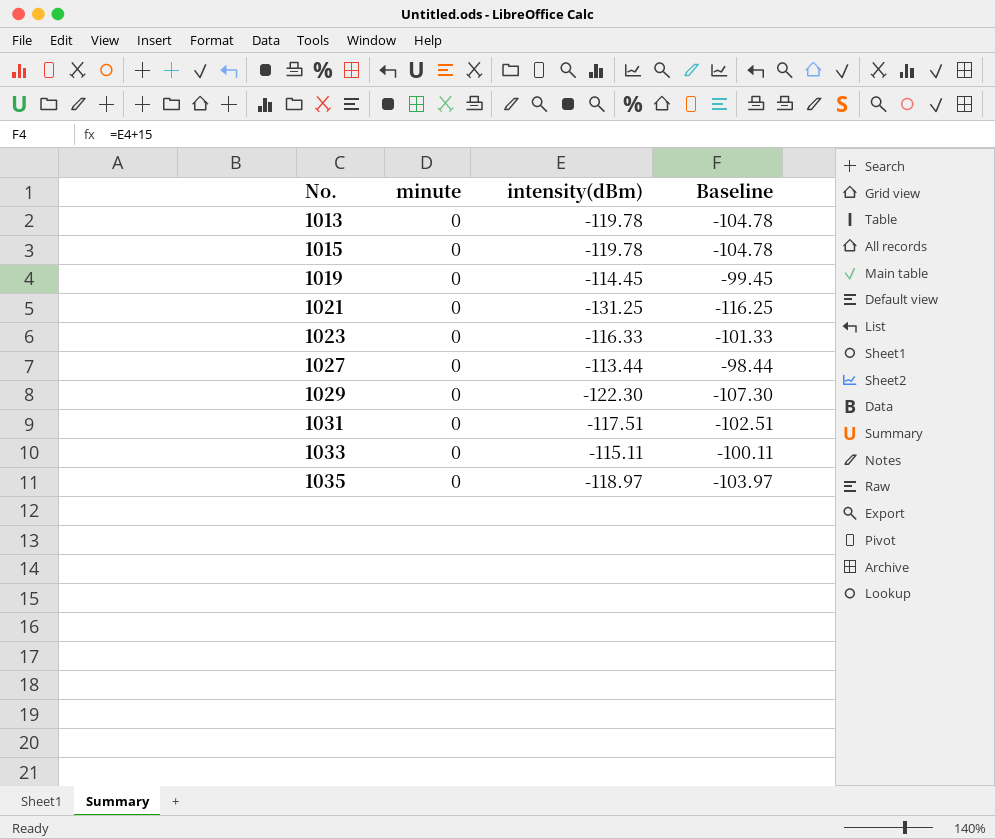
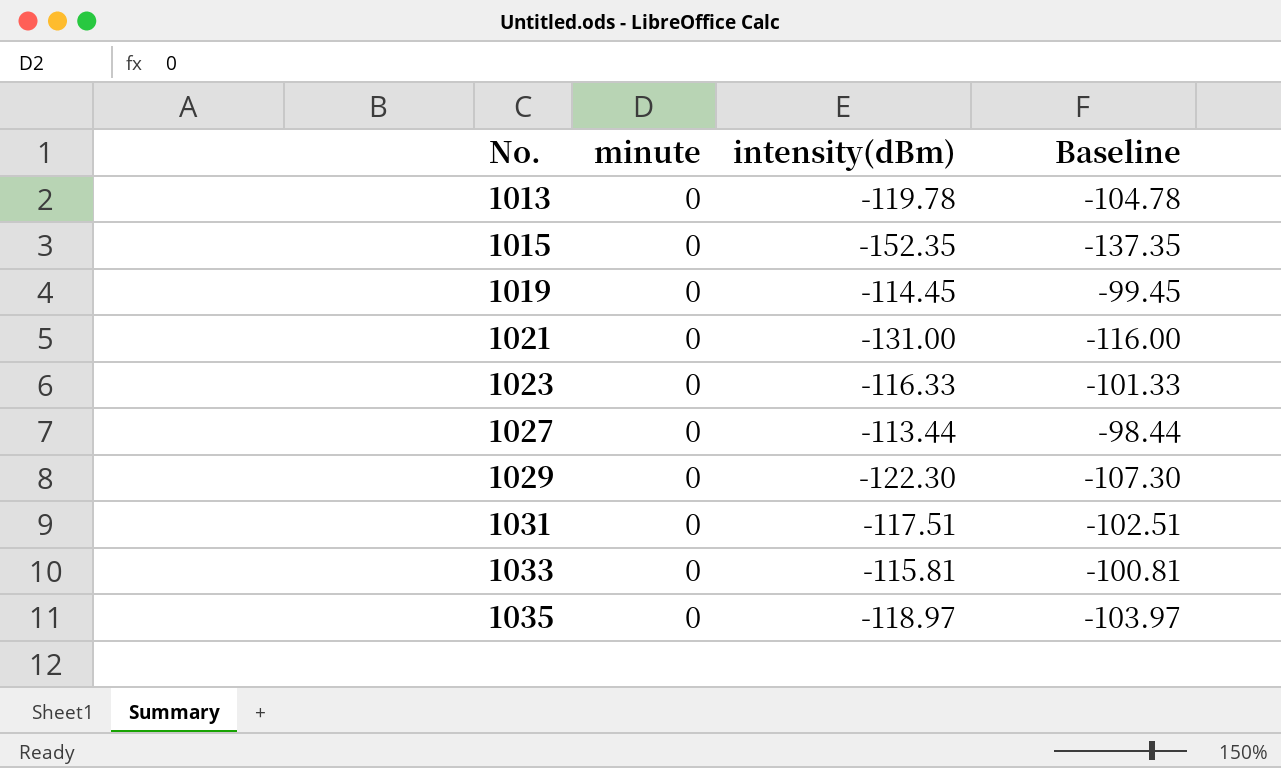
1015 | intensity(dBm): -119.78 -> -152.35
1015 | Baseline: -104.78 -> -137.35
1021 | intensity(dBm): -131.25 -> -131.00
1021 | Baseline: -116.25 -> -116.00
1033 | intensity(dBm): -115.11 -> -115.81
1033 | Baseline: -100.11 -> -100.81

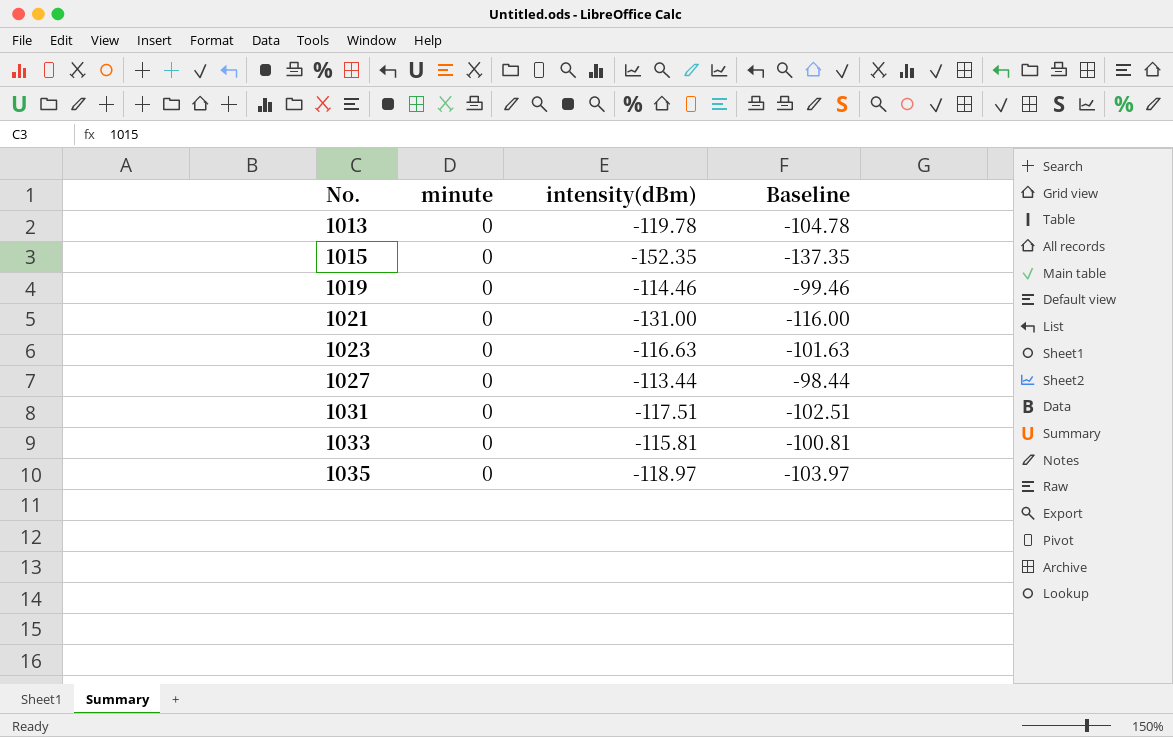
row 1029: 0 | -122.30 | -107.30 -> none
1019 | intensity(dBm): -114.45 -> -114.46
1019 | Baseline: -99.45 -> -99.46
1023 | intensity(dBm): -116.33 -> -116.63
1023 | Baseline: -101.33 -> -101.63

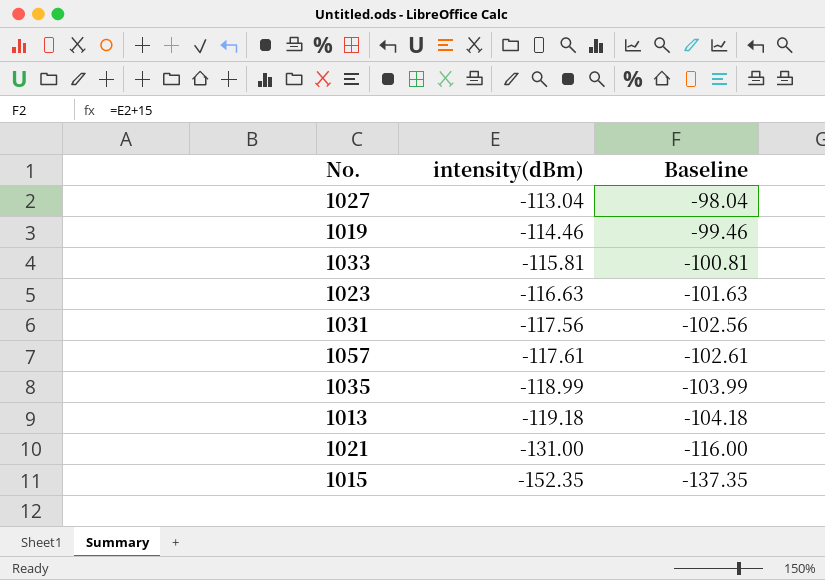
row order: No. ascending -> intensity(dBm) descending
column minute | position: 2 -> none
1027 | intensity(dBm): -113.44 -> -113.04
1027 | Baseline: -98.44 -> -98.04
1031 | intensity(dBm): -117.51 -> -117.56
1031 | Baseline: -102.51 -> -102.56
row 1057: none -> -117.61 | -102.61
1035 | intensity(dBm): -118.97 -> -118.99
1035 | Baseline: -103.97 -> -103.99
1013 | intensity(dBm): -119.78 -> -119.18
1013 | Baseline: -104.78 -> -104.18

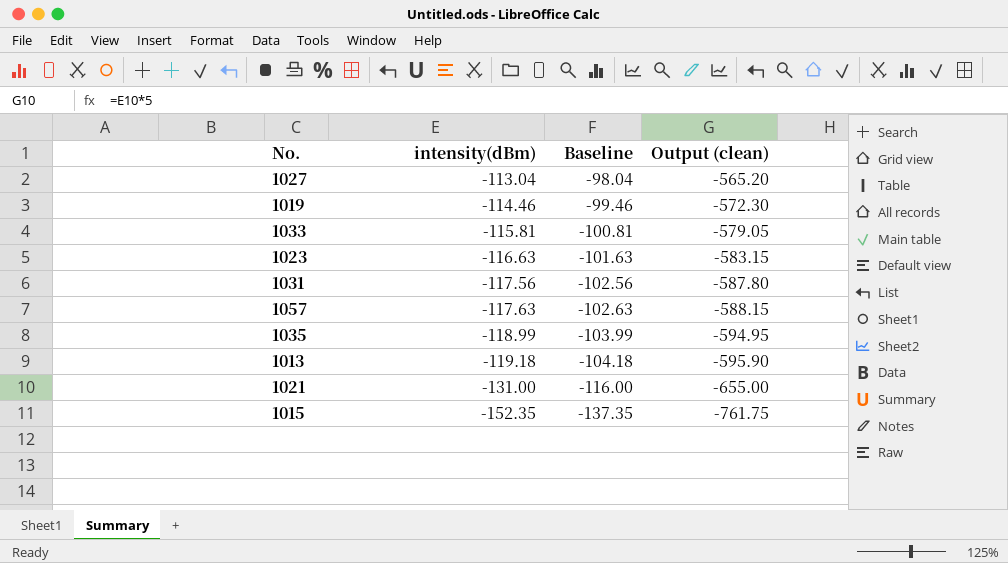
column Output (clean) | formula: none -> [intensity(dBm)] * 5
1057 | intensity(dBm): -117.61 -> -117.63
1057 | Baseline: -102.61 -> -102.63

